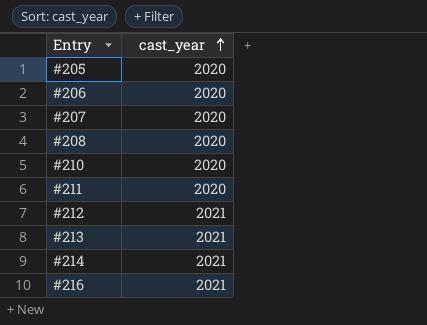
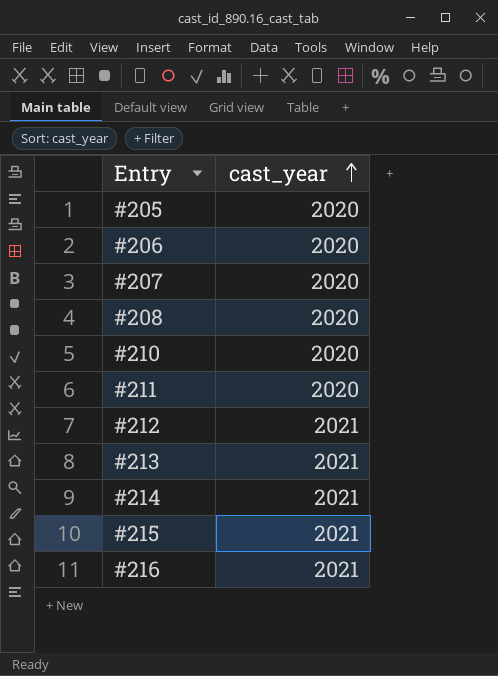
row #215: none -> 2021

